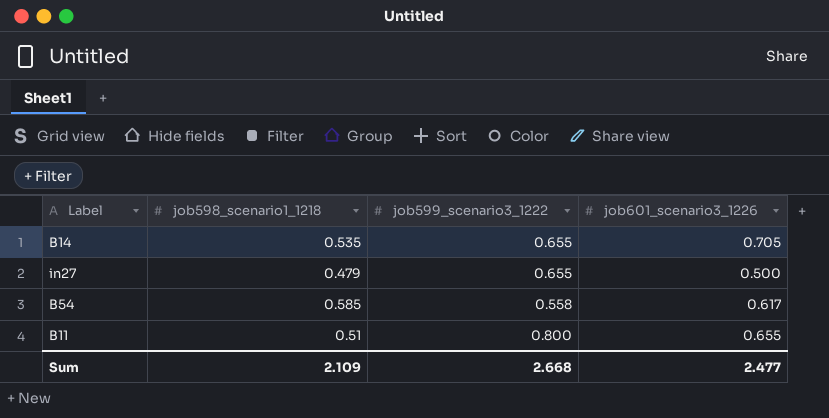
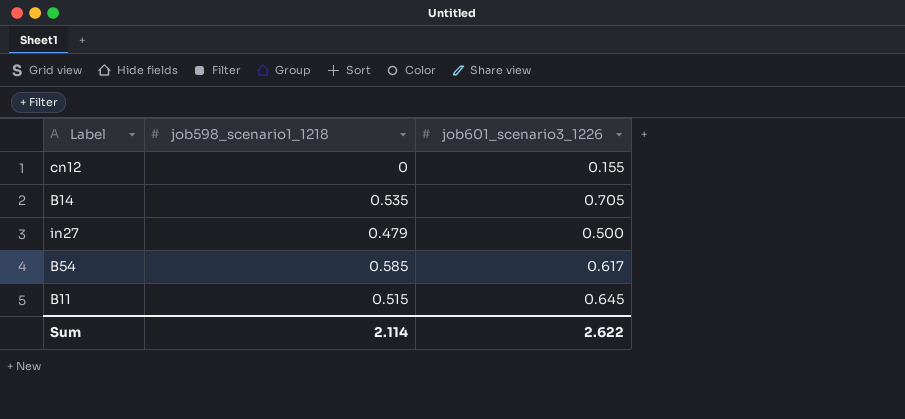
column job599_scenario3_1222 | position: 3 -> none
row cn12: none -> 0 | 0.155
B11 | job598_scenario1_1218: 0.51 -> 0.515
B11 | job601_scenario3_1226: 0.655 -> 0.645
Sum | job598_scenario1_1218: 2.109 -> 2.114
Sum | job601_scenario3_1226: 2.477 -> 2.622

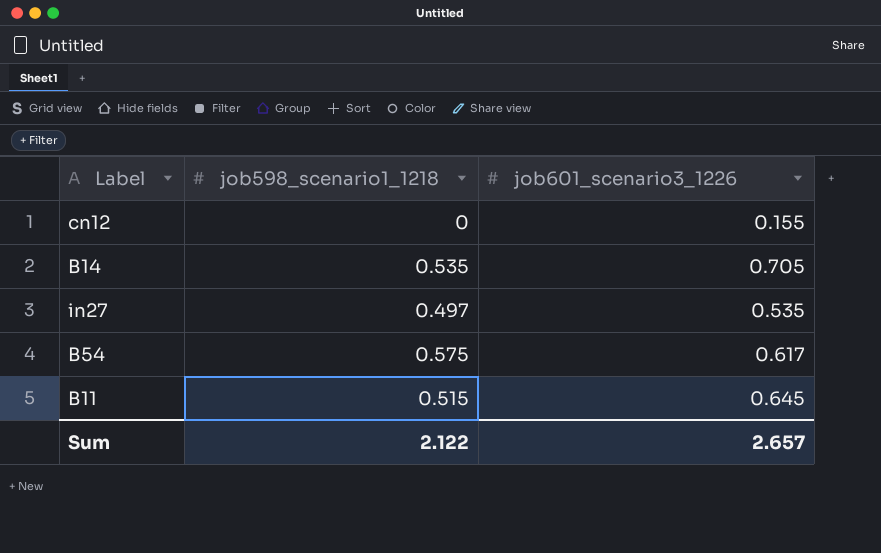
in27 | job598_scenario1_1218: 0.479 -> 0.497
in27 | job601_scenario3_1226: 0.500 -> 0.535
B54 | job598_scenario1_1218: 0.585 -> 0.575
Sum | job598_scenario1_1218: 2.114 -> 2.122
Sum | job601_scenario3_1226: 2.622 -> 2.657

